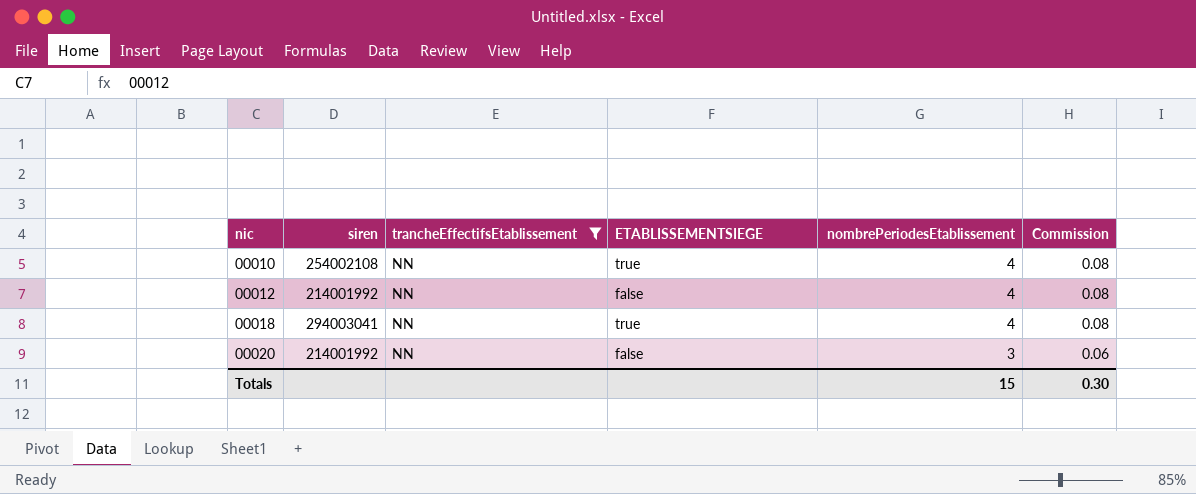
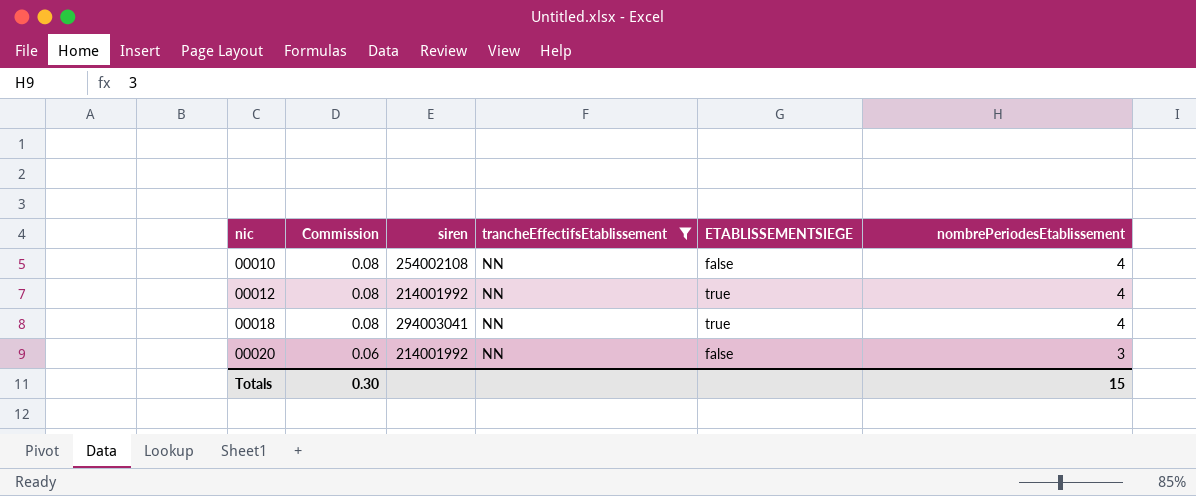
column Commission | position: 6 -> 2
00010 | ETABLISSEMENTSIEGE: true -> false
00012 | ETABLISSEMENTSIEGE: false -> true

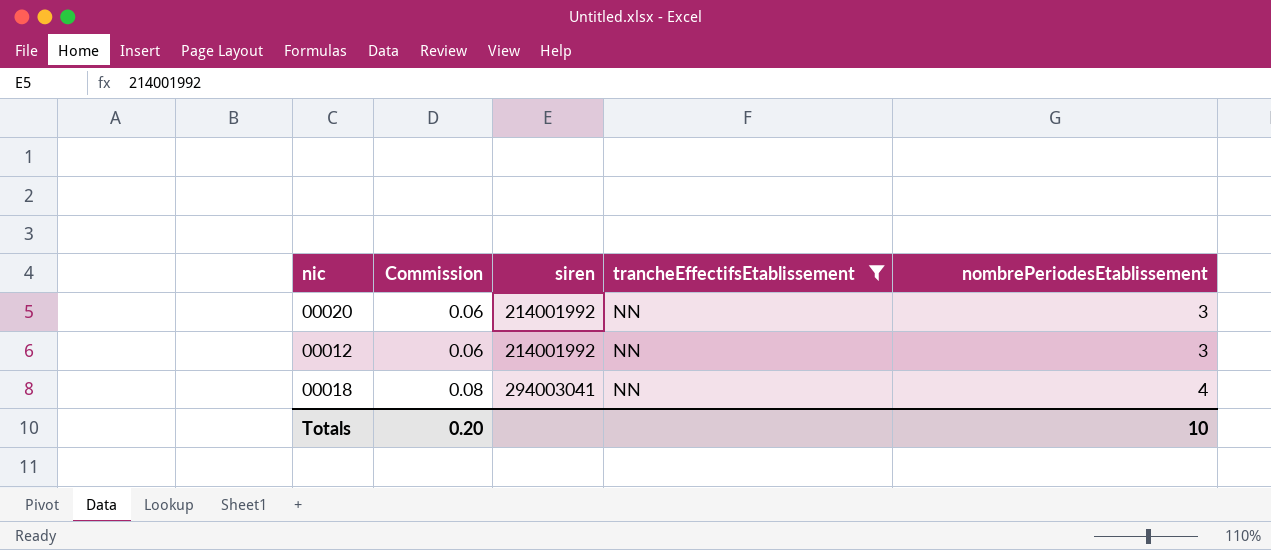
row order: nic ascending -> Commission ascending
column ETABLISSEMENTSIEGE | position: 5 -> none
row 00010: 0.08 | 254002108 | NN | false | 4 -> none
00012 | Commission: 0.08 -> 0.06
00012 | nombrePeriodesEtablissement: 4 -> 3
Totals | Commission: 0.30 -> 0.20
Totals | nombrePeriodesEtablissement: 15 -> 10

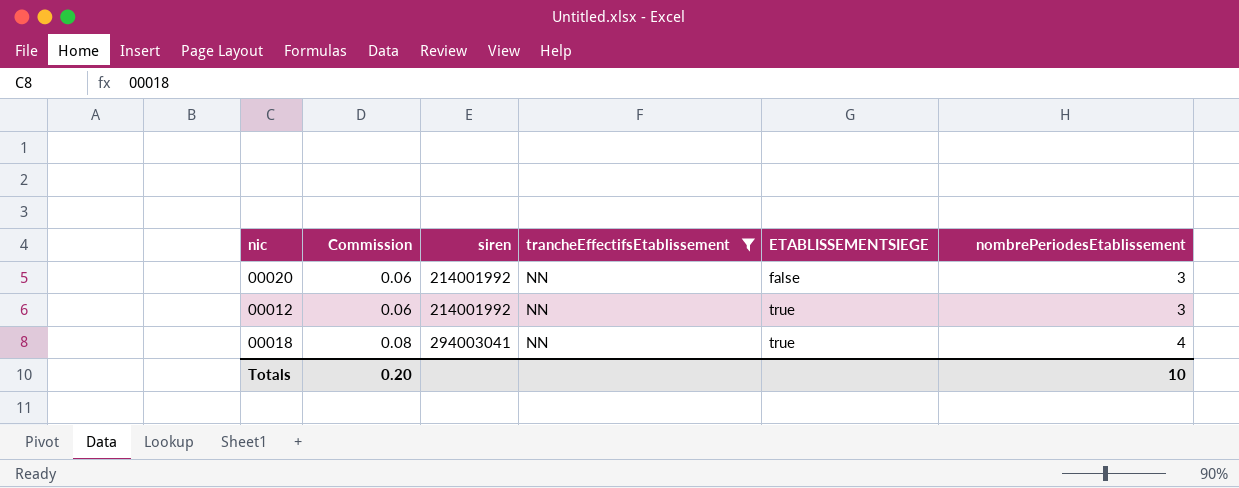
column ETABLISSEMENTSIEGE | position: none -> 5

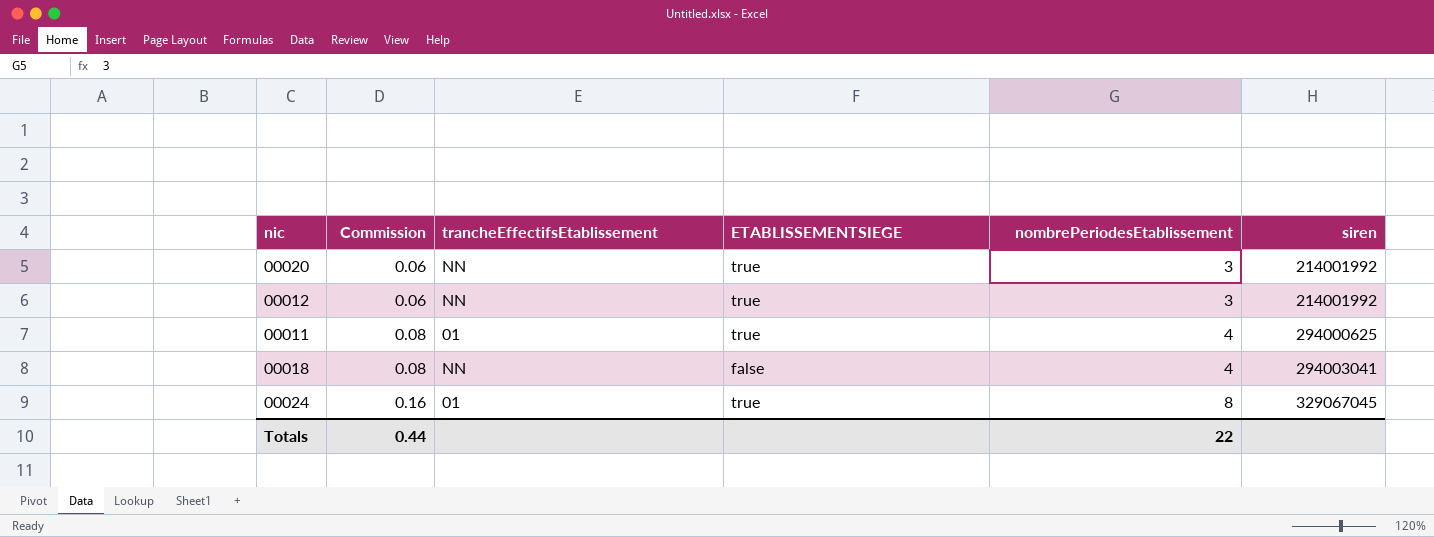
filter: trancheEffectifsEtablissement = NN -> none
column siren | position: 3 -> 6
00020 | ETABLISSEMENTSIEGE: false -> true
00018 | ETABLISSEMENTSIEGE: true -> false
Totals | Commission: 0.20 -> 0.44
Totals | nombrePeriodesEtablissement: 10 -> 22

